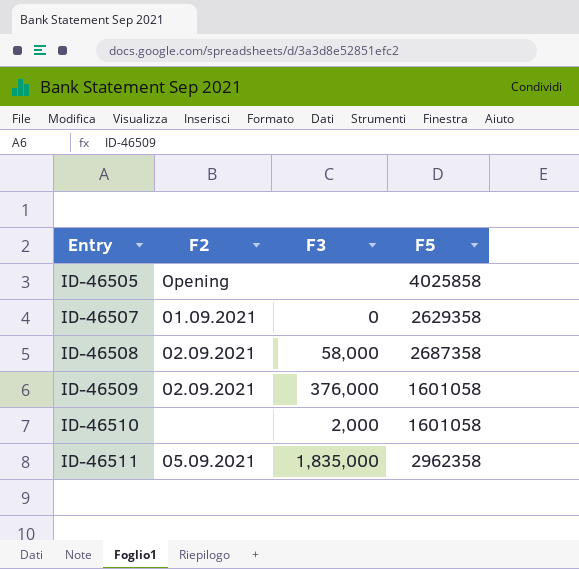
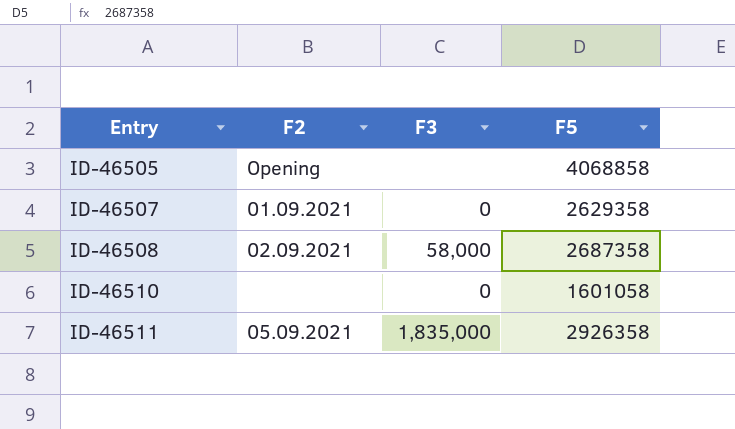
row ID-46509: 02.09.2021 | 376,000 | 1601058 -> none
ID-46505 | F5: 4025858 -> 4068858
ID-46510 | F3: 2,000 -> 0
ID-46511 | F5: 2962358 -> 2926358

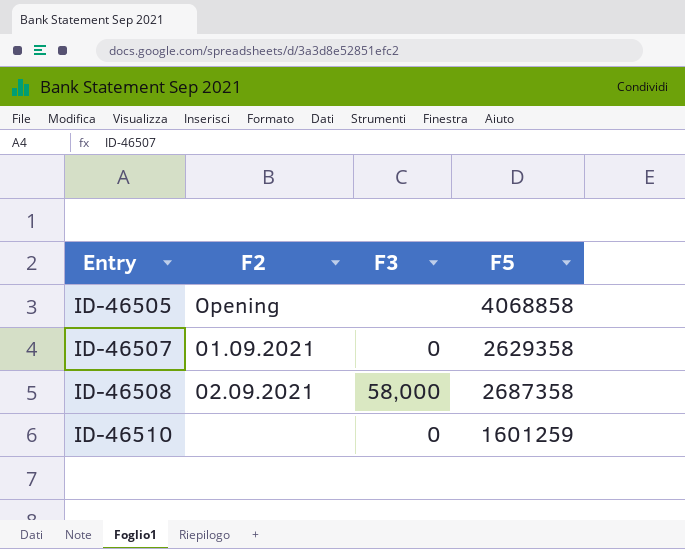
row ID-46511: 05.09.2021 | 1,835,000 | 2926358 -> none
ID-46510 | F5: 1601058 -> 1601259

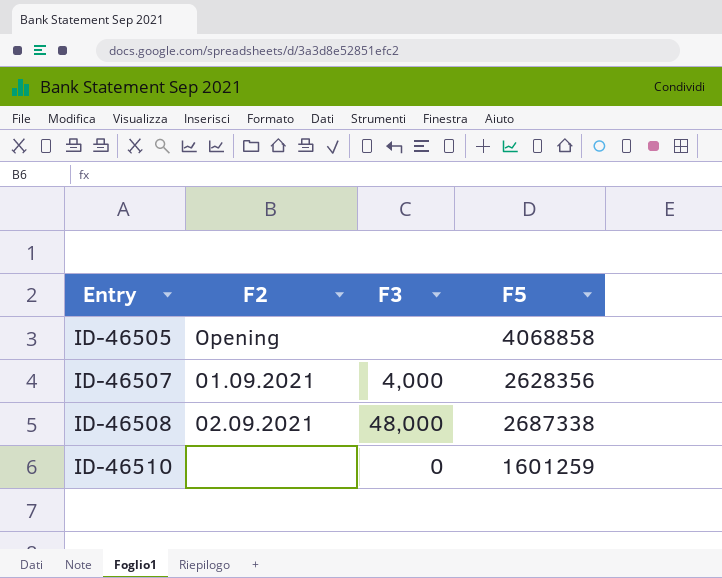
ID-46507 | F3: 0 -> 4,000
ID-46507 | F5: 2629358 -> 2628356
ID-46508 | F3: 58,000 -> 48,000
ID-46508 | F5: 2687358 -> 2687338

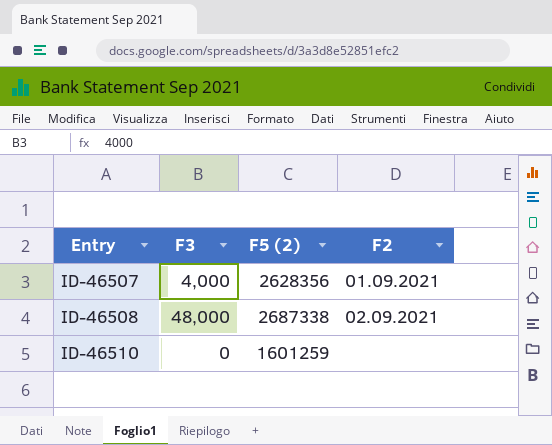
column name: F5 -> F5 (2)
column F2 | position: 2 -> 4
row ID-46505: Opening | none | 4068858 -> none

